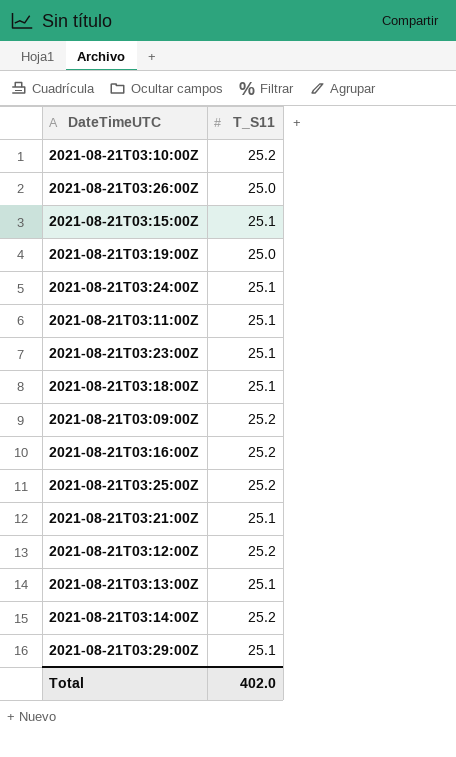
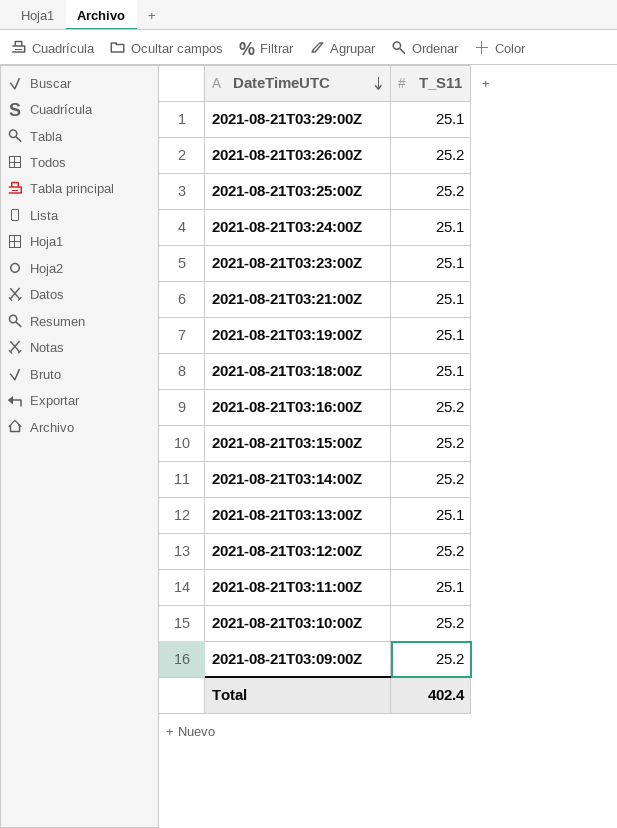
row order: none -> DateTimeUTC descending
2021-08-21T03:26:00Z | T_S11: 25.0 -> 25.2
2021-08-21T03:19:00Z | T_S11: 25.0 -> 25.1
2021-08-21T03:15:00Z | T_S11: 25.1 -> 25.2
Total | T_S11: 402.0 -> 402.4

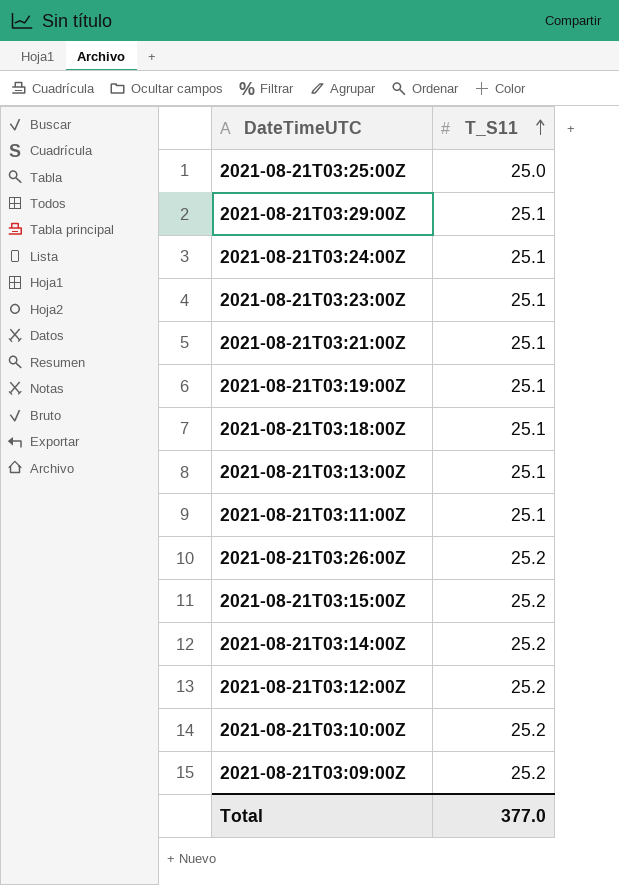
row order: DateTimeUTC descending -> T_S11 ascending
row 2021-08-21T03:16:00Z: 25.2 -> none
2021-08-21T03:25:00Z | T_S11: 25.2 -> 25.0
Total | T_S11: 402.4 -> 377.0

